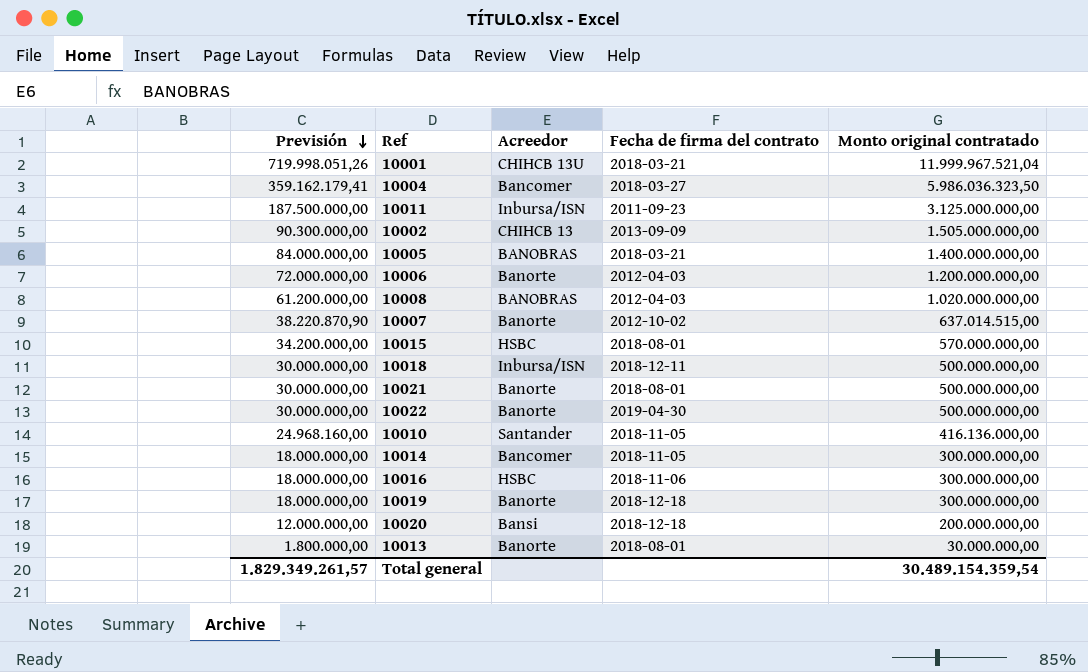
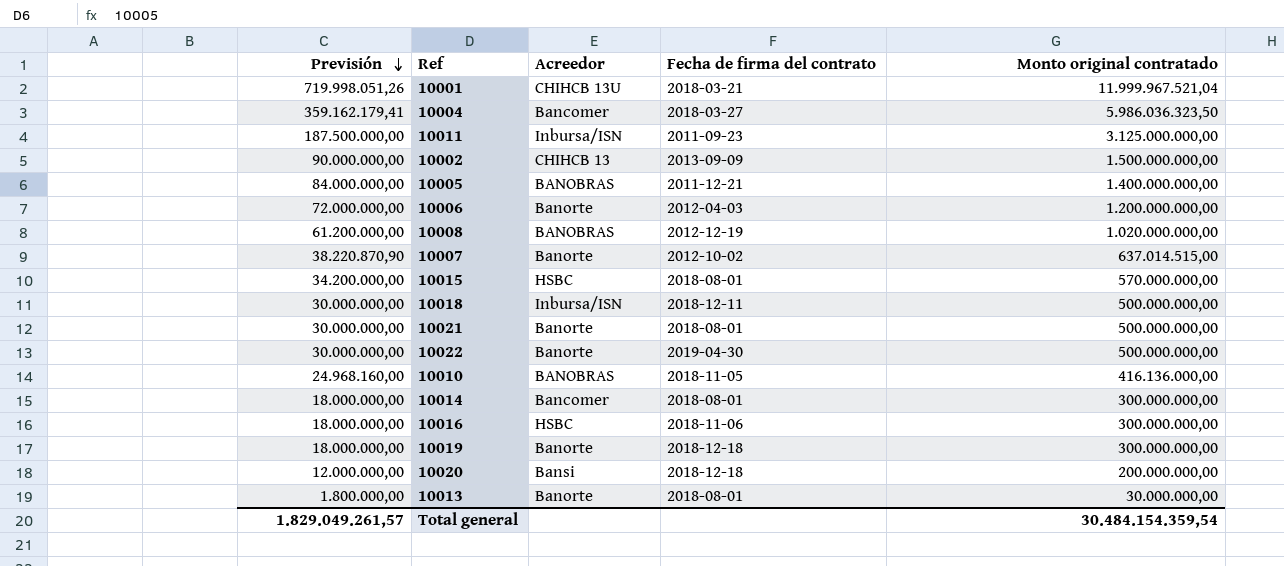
10002 | Previsión: 90.300.000,00 -> 90.000.000,00
10002 | Monto original contratado: 1.505.000.000,00 -> 1.500.000.000,00
10005 | Fecha de firma del contrato: 2018-03-21 -> 2011-12-21
10008 | Fecha de firma del contrato: 2012-04-03 -> 2012-12-19
10010 | Acreedor: Santander -> BANOBRAS
10014 | Fecha de firma del contrato: 2018-11-05 -> 2018-08-01
Total general | Previsión: 1.829.349.261,57 -> 1.829.049.261,57
Total general | Monto original contratado: 30.489.154.359,54 -> 30.484.154.359,54

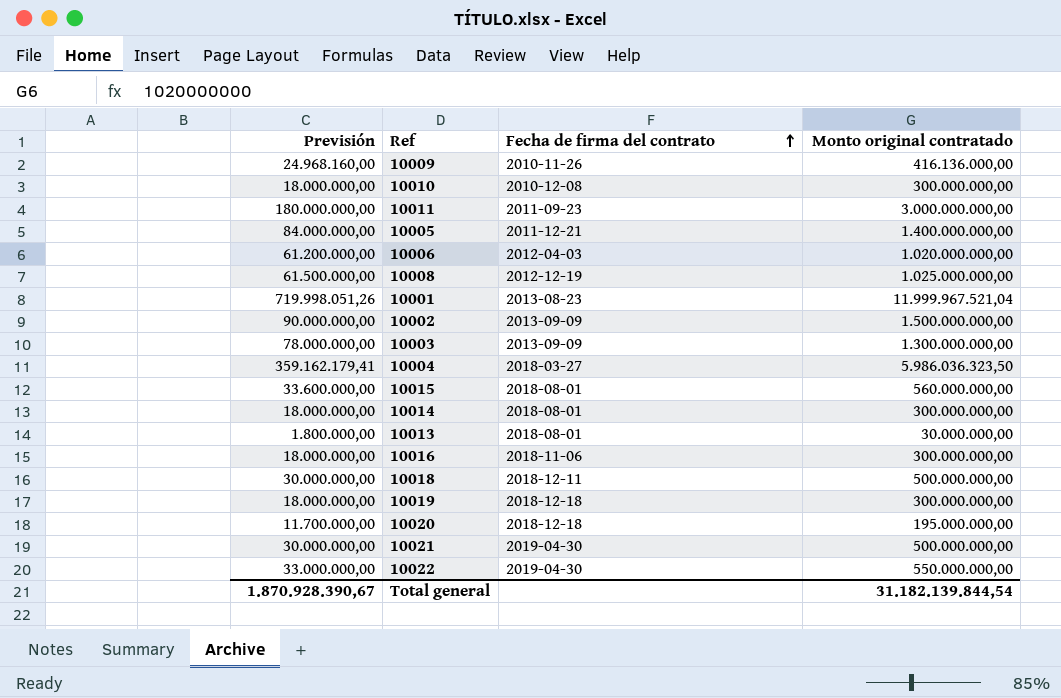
row order: Previsión descending -> Fecha de firma del contrato ascending
column Acreedor | position: 3 -> none
row 10007: 38.220.870,90 | Banorte | 2012-10-02 | 637.014.515,00 -> none
row 10009: none -> 24.968.160,00 | 2010-11-26 | 416.136.000,00
10010 | Previsión: 24.968.160,00 -> 18.000.000,00
10010 | Fecha de firma del contrato: 2018-11-05 -> 2010-12-08
10010 | Monto original contratado: 416.136.000,00 -> 300.000.000,00
10011 | Previsión: 187.500.000,00 -> 180.000.000,00
10011 | Monto original contratado: 3.125.000.000,00 -> 3.000.000.000,00
10006 | Previsión: 72.000.000,00 -> 61.200.000,00
10006 | Monto original contratado: 1.200.000.000,00 -> 1.020.000.000,00
10008 | Previsión: 61.200.000,00 -> 61.500.000,00
10008 | Monto original contratado: 1.020.000.000,00 -> 1.025.000.000,00
10001 | Fecha de firma del contrato: 2018-03-21 -> 2013-08-23
row 10003: none -> 78.000.000,00 | 2013-09-09 | 1.300.000.000,00
10015 | Previsión: 34.200.000,00 -> 33.600.000,00
10015 | Monto original contratado: 570.000.000,00 -> 560.000.000,00
10020 | Previsión: 12.000.000,00 -> 11.700.000,00
10020 | Monto original contratado: 200.000.000,00 -> 195.000.000,00
10021 | Fecha de firma del contrato: 2018-08-01 -> 2019-04-30
10022 | Previsión: 30.000.000,00 -> 33.000.000,00
10022 | Monto original contratado: 500.000.000,00 -> 550.000.000,00
Total general | Previsión: 1.829.049.261,57 -> 1.870.928.390,67
Total general | Monto original contratado: 30.484.154.359,54 -> 31.182.139.844,54

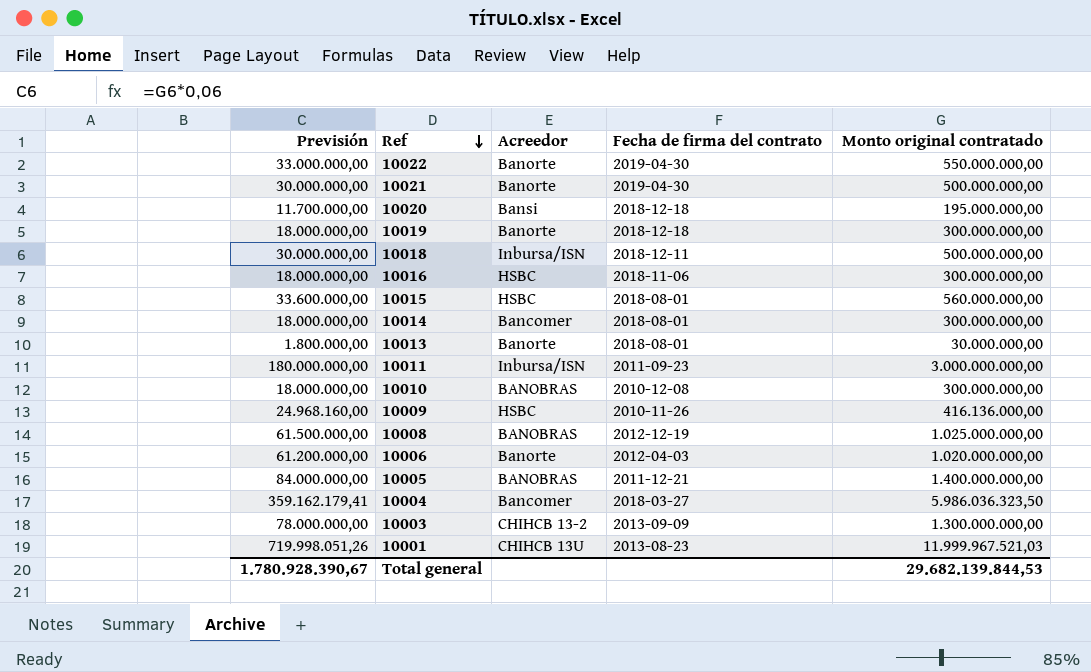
row order: Fecha de firma del contrato ascending -> Ref descending
column Acreedor | position: none -> 3
row 10002: 90.000.000,00 | 2013-09-09 | 1.500.000.000,00 -> none
10001 | Monto original contratado: 11.999.967.521,04 -> 11.999.967.521,03
Total general | Previsión: 1.870.928.390,67 -> 1.780.928.390,67
Total general | Monto original contratado: 31.182.139.844,54 -> 29.682.139.844,53

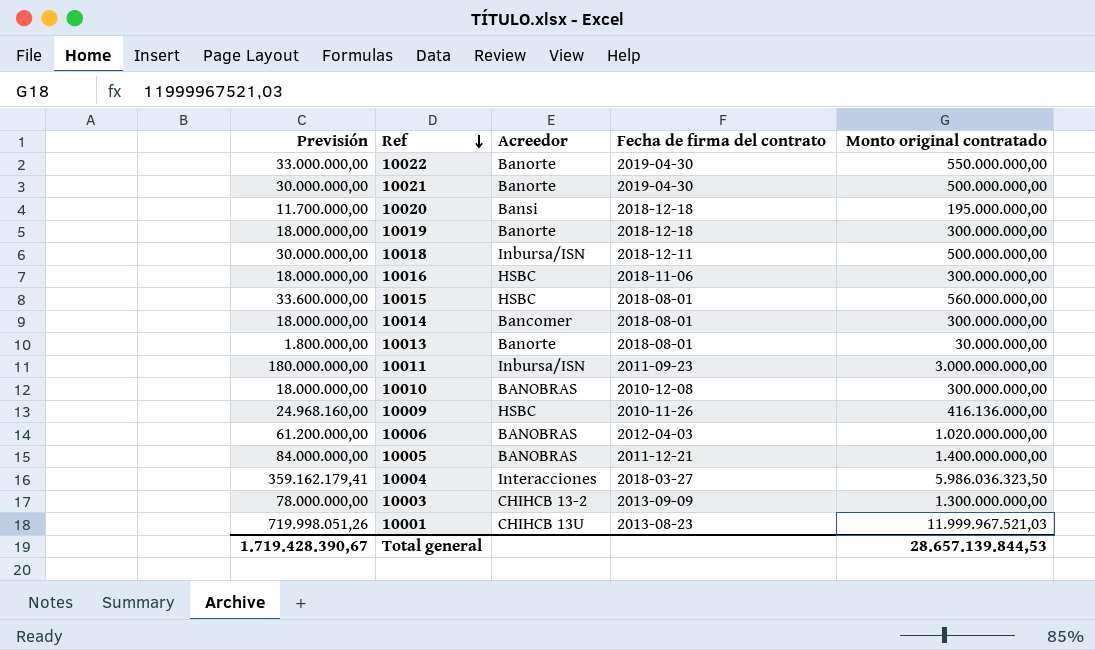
row 10008: 61.500.000,00 | BANOBRAS | 2012-12-19 | 1.025.000.000,00 -> none
10006 | Acreedor: Banorte -> BANOBRAS
10004 | Acreedor: Bancomer -> Interacciones
Total general | Previsión: 1.780.928.390,67 -> 1.719.428.390,67
Total general | Monto original contratado: 29.682.139.844,53 -> 28.657.139.844,53

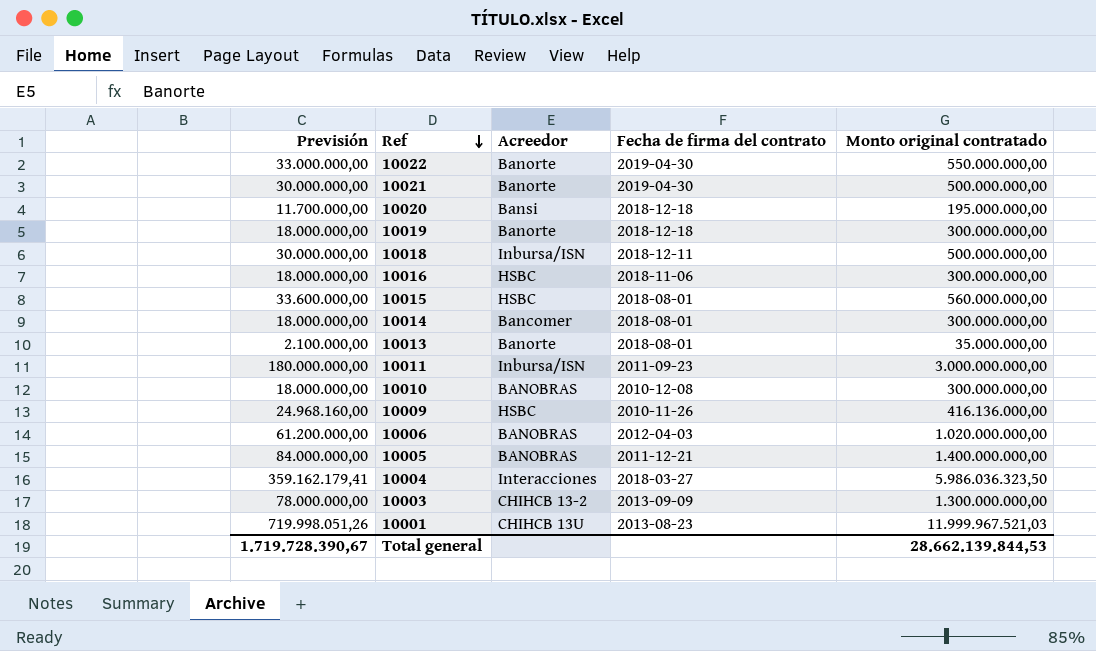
10013 | Previsión: 1.800.000,00 -> 2.100.000,00
10013 | Monto original contratado: 30.000.000,00 -> 35.000.000,00
Total general | Previsión: 1.719.428.390,67 -> 1.719.728.390,67
Total general | Monto original contratado: 28.657.139.844,53 -> 28.662.139.844,53

